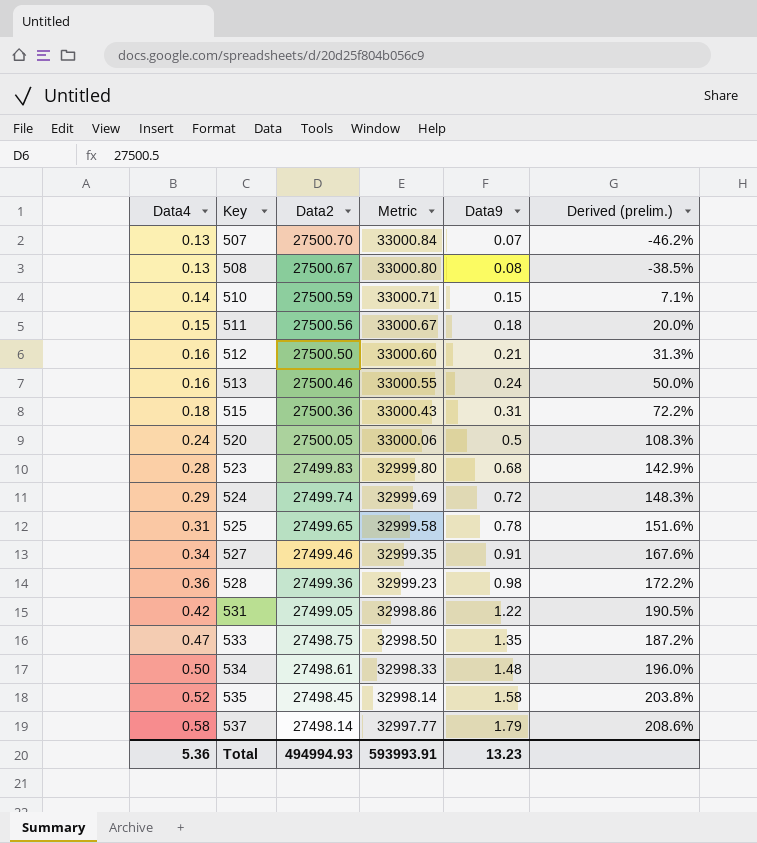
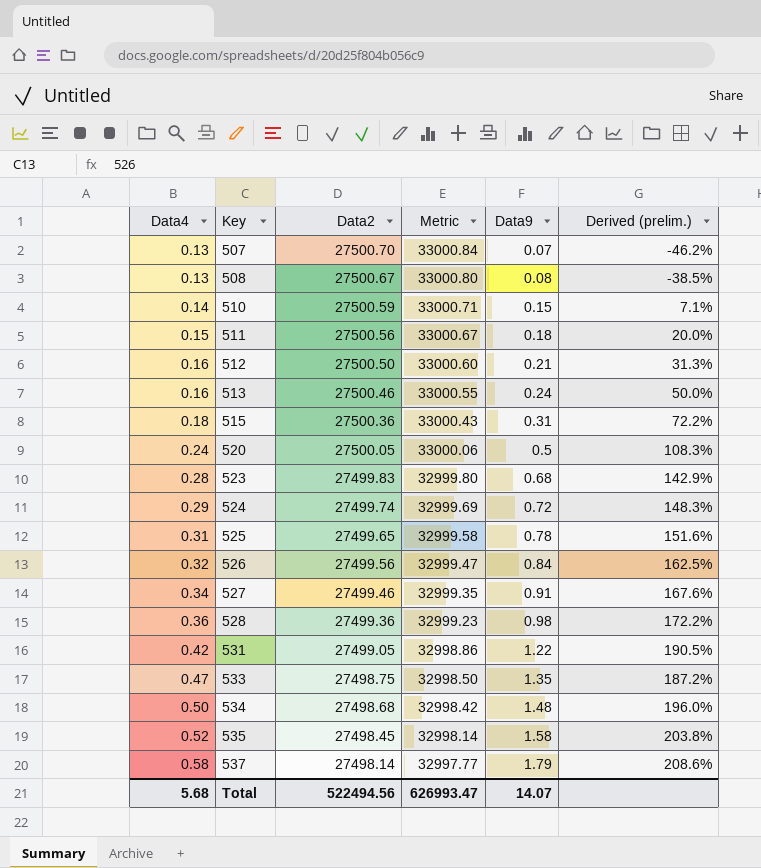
row 526: none -> 0.32 | 27499.56 | 32999.47 | 0.84 | 162.5%
534 | Data2: 27498.61 -> 27498.68
534 | Metric: 32998.33 -> 32998.42
Total | Data4: 5.36 -> 5.68
Total | Data2: 494994.93 -> 522494.56
Total | Metric: 593993.91 -> 626993.47
Total | Data9: 13.23 -> 14.07

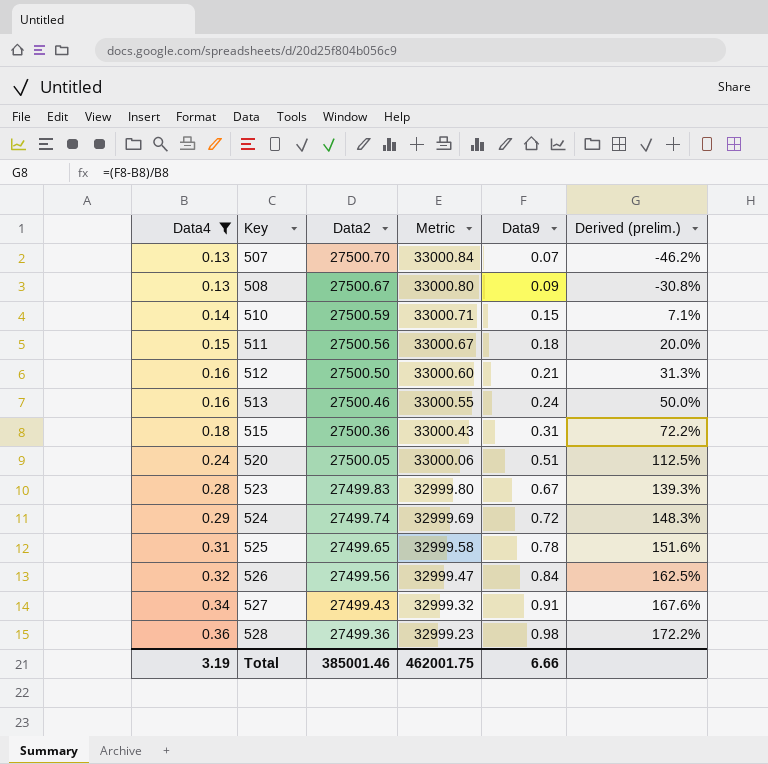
filter: none -> Data4 <= 0.36
508 | Data9: 0.08 -> 0.09
508 | Derived (prelim.): -38.5% -> -30.8%
520 | Data9: 0.5 -> 0.51
520 | Derived (prelim.): 108.3% -> 112.5%
523 | Data9: 0.68 -> 0.67
523 | Derived (prelim.): 142.9% -> 139.3%
527 | Data2: 27499.46 -> 27499.43
527 | Metric: 32999.35 -> 32999.32
Total | Data4: 5.68 -> 3.19
Total | Data2: 522494.56 -> 385001.46
Total | Metric: 626993.47 -> 462001.75
Total | Data9: 14.07 -> 6.66

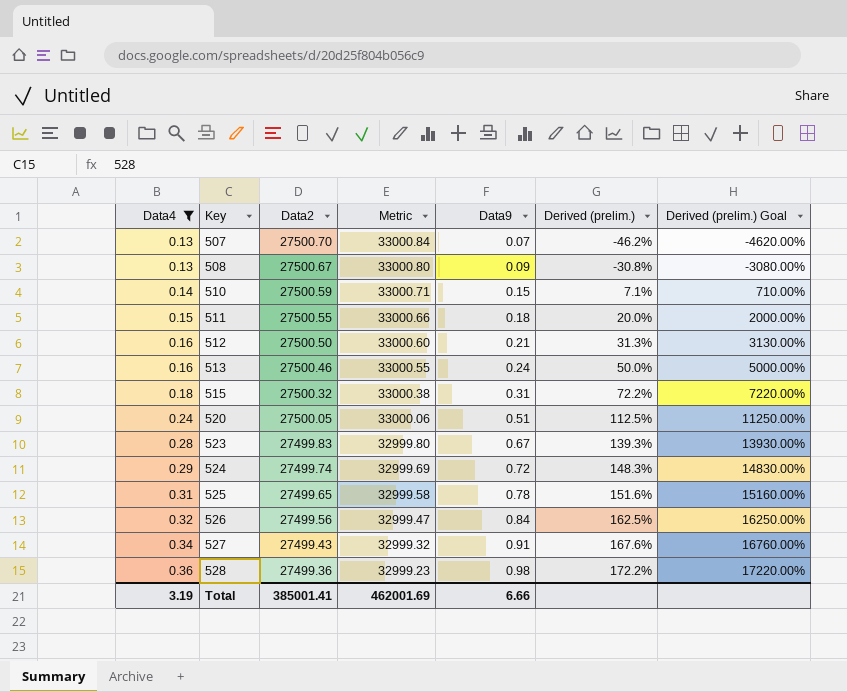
column Derived (prelim.) Goal | formula: none -> [Derived (prelim.)] * 100
511 | Data2: 27500.56 -> 27500.55
511 | Metric: 33000.67 -> 33000.66
515 | Data2: 27500.36 -> 27500.32
515 | Metric: 33000.43 -> 33000.38
Total | Data2: 385001.46 -> 385001.41
Total | Metric: 462001.75 -> 462001.69

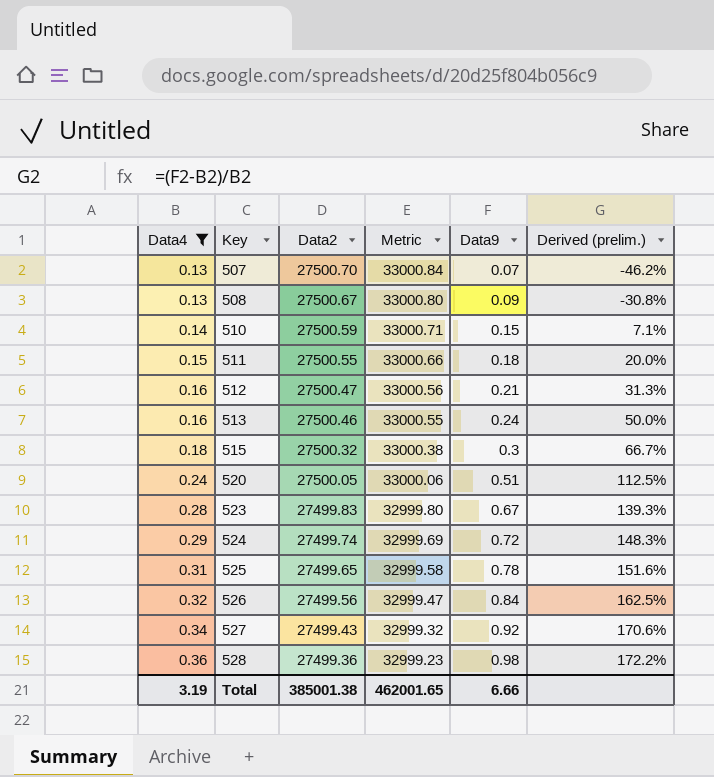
column Derived (prelim.) Goal | formula: [Derived (prelim.)] * 100 -> none
512 | Data2: 27500.50 -> 27500.47
512 | Metric: 33000.60 -> 33000.56
515 | Data9: 0.31 -> 0.3
515 | Derived (prelim.): 72.2% -> 66.7%
527 | Data9: 0.91 -> 0.92
527 | Derived (prelim.): 167.6% -> 170.6%
Total | Data2: 385001.41 -> 385001.38
Total | Metric: 462001.69 -> 462001.65

